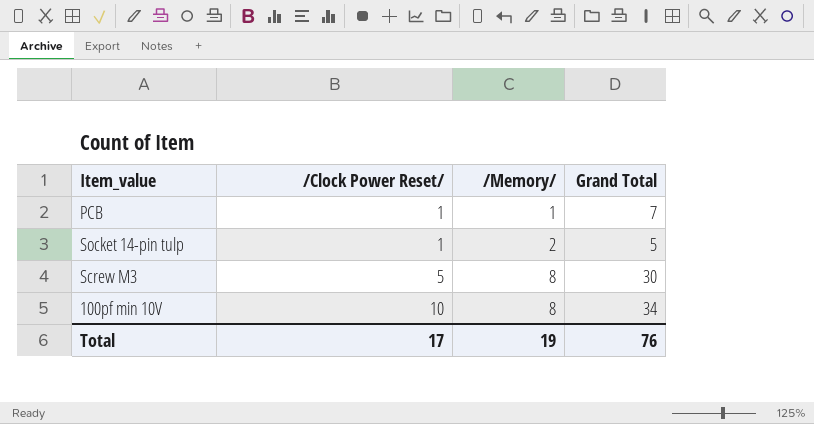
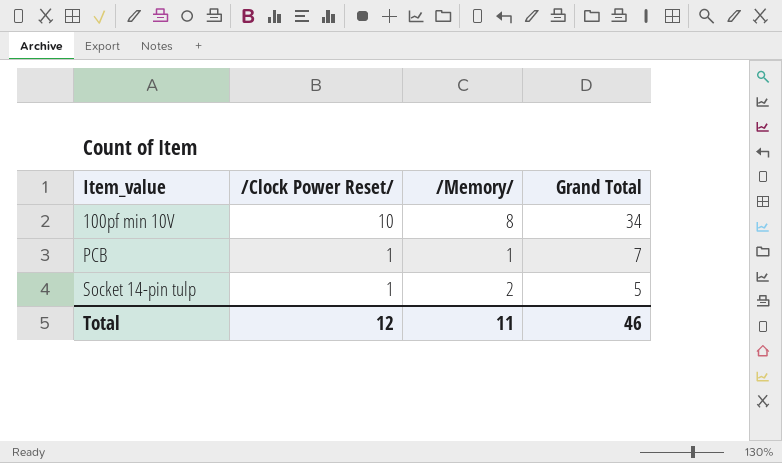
row order: /Clock Power Reset/ ascending -> Item_value ascending
row Screw M3: 5 | 8 | 30 -> none
Total | /Clock Power Reset/: 17 -> 12
Total | /Memory/: 19 -> 11
Total | Grand Total: 76 -> 46

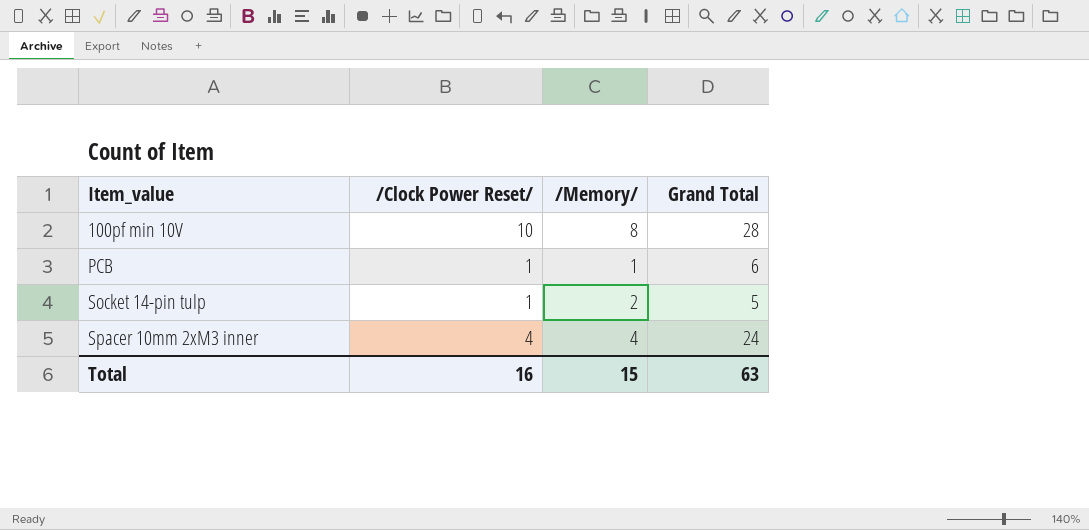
100pf min 10V | Grand Total: 34 -> 28
PCB | Grand Total: 7 -> 6
row Spacer 10mm 2xM3 inner: none -> 4 | 4 | 24
Total | /Clock Power Reset/: 12 -> 16
Total | /Memory/: 11 -> 15
Total | Grand Total: 46 -> 63

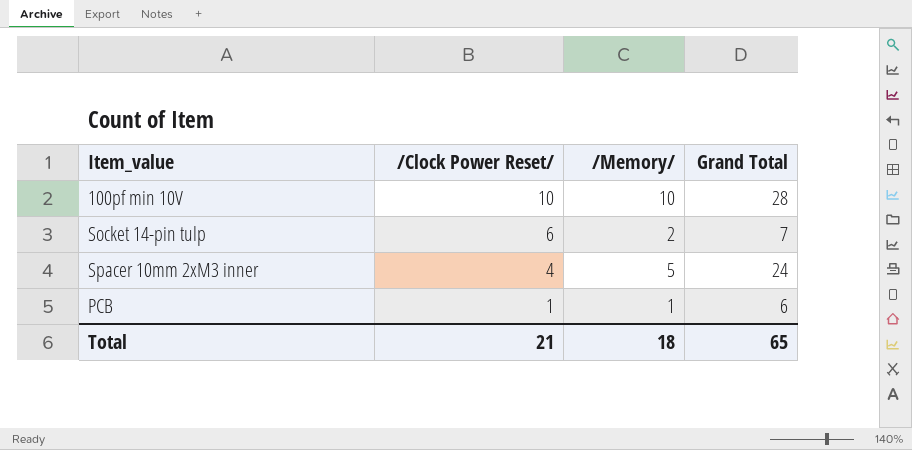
row order: Item_value ascending -> /Clock Power Reset/ descending
100pf min 10V | /Memory/: 8 -> 10
Socket 14-pin tulp | /Clock Power Reset/: 1 -> 6
Socket 14-pin tulp | Grand Total: 5 -> 7
Spacer 10mm 2xM3 inner | /Memory/: 4 -> 5
Total | /Clock Power Reset/: 16 -> 21
Total | /Memory/: 15 -> 18
Total | Grand Total: 63 -> 65

